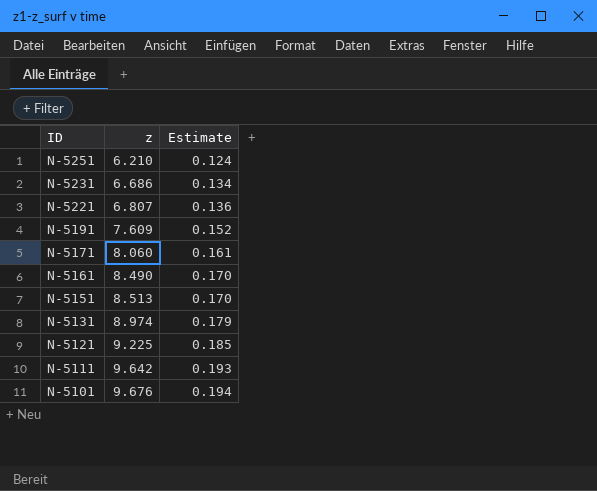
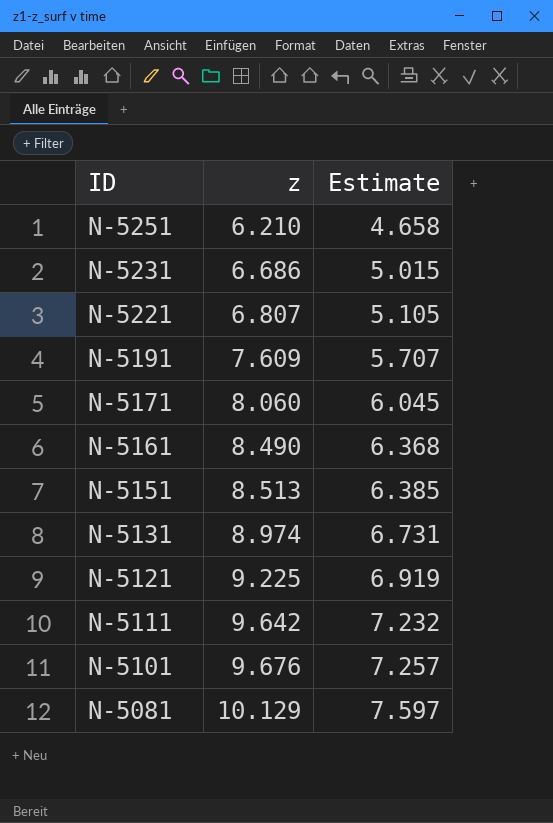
column Estimate | formula: [z] * 0.02 -> [z] * 0.75
row N-5081: none -> 10.129 | 7.597

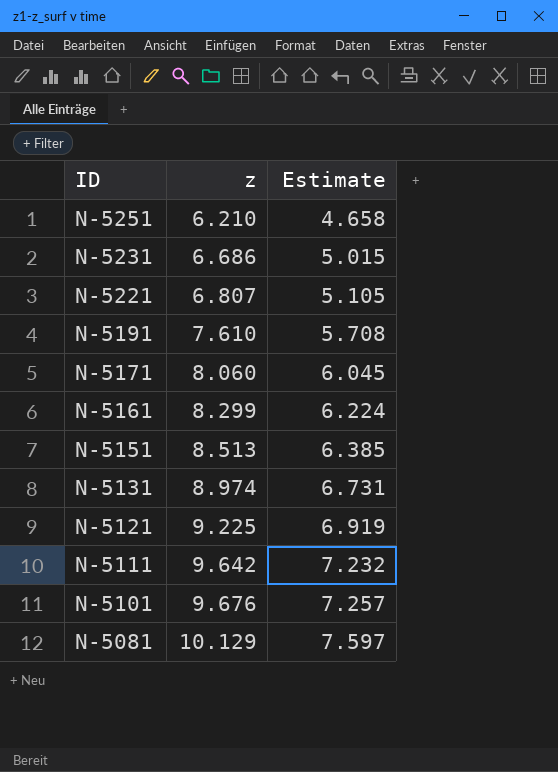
N-5191 | z: 7.609 -> 7.610
N-5191 | Estimate: 5.707 -> 5.708
N-5161 | z: 8.490 -> 8.299
N-5161 | Estimate: 6.368 -> 6.224

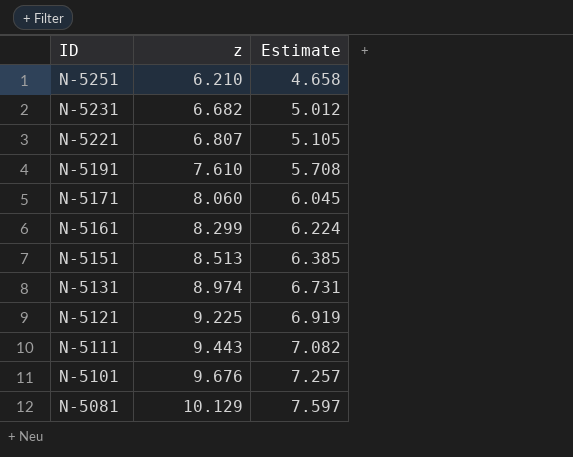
N-5231 | z: 6.686 -> 6.682
N-5231 | Estimate: 5.015 -> 5.012
N-5111 | z: 9.642 -> 9.443
N-5111 | Estimate: 7.232 -> 7.082

